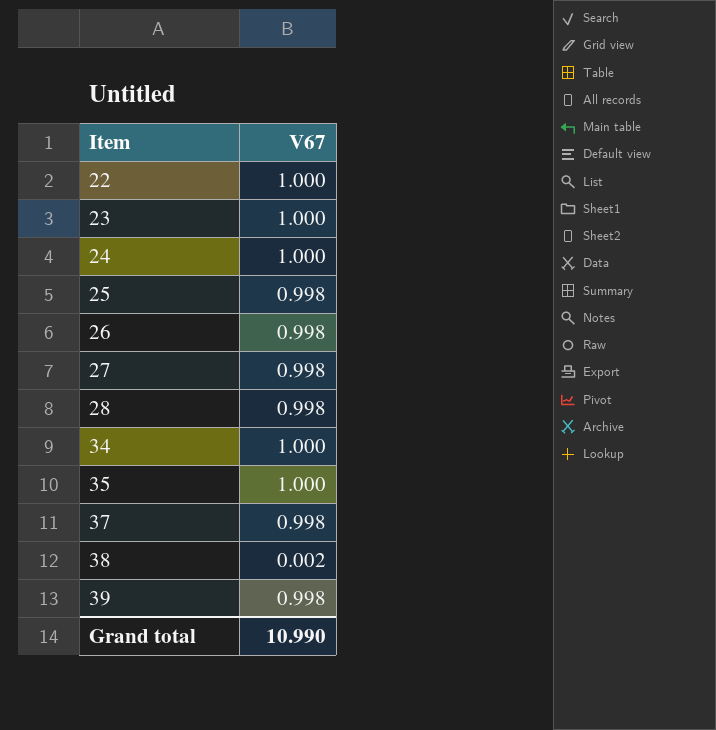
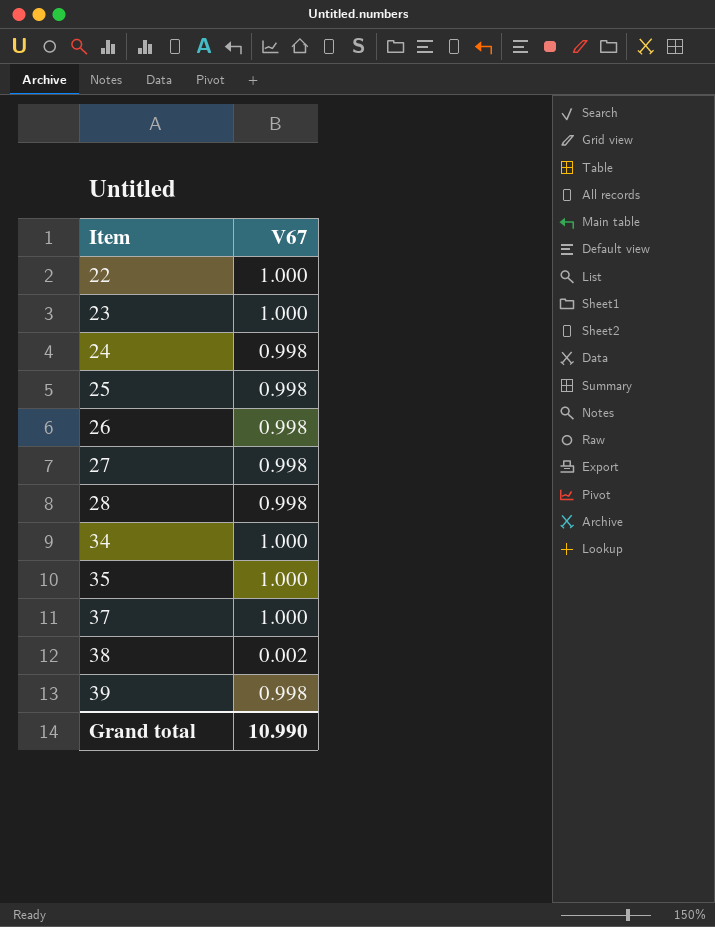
24 | V67: 1.000 -> 0.998
37 | V67: 0.998 -> 1.000

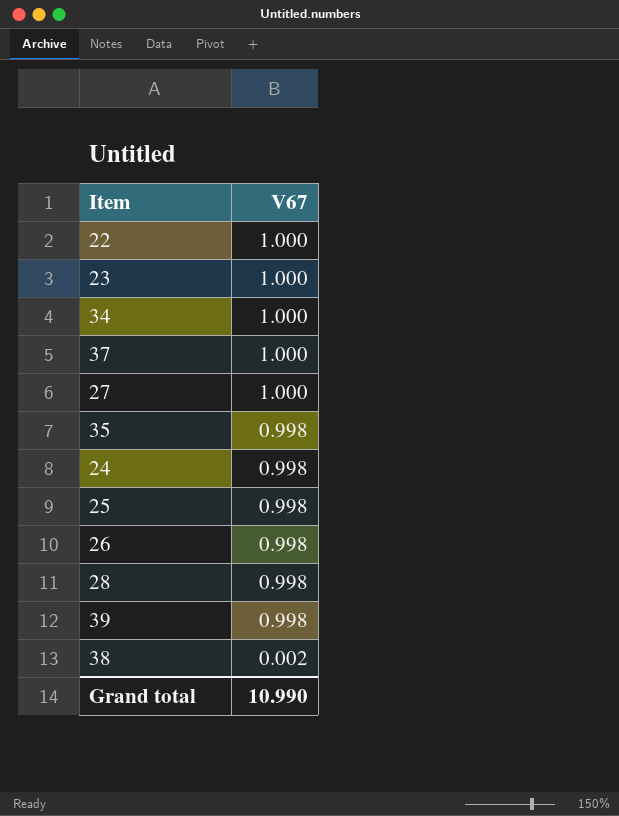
row order: Item ascending -> V67 descending
27 | V67: 0.998 -> 1.000
35 | V67: 1.000 -> 0.998

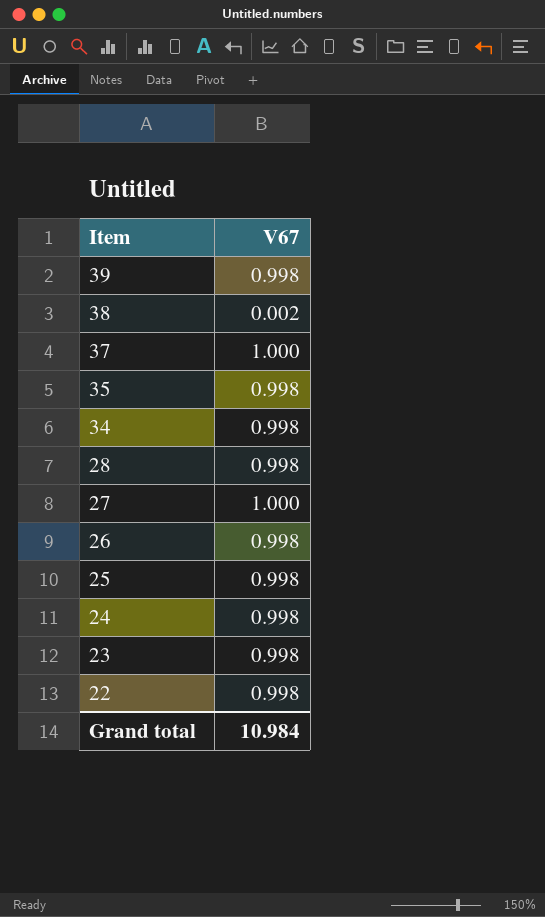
row order: V67 descending -> Item descending
34 | V67: 1.000 -> 0.998
23 | V67: 1.000 -> 0.998
22 | V67: 1.000 -> 0.998
Grand total | V67: 10.990 -> 10.984

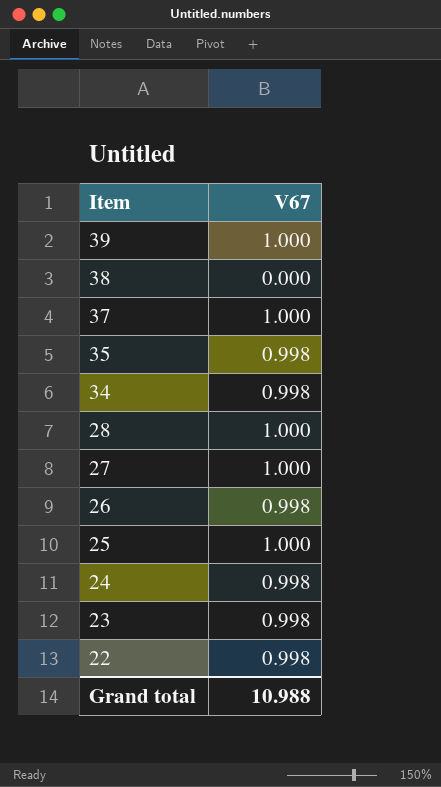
39 | V67: 0.998 -> 1.000
38 | V67: 0.002 -> 0.000
28 | V67: 0.998 -> 1.000
25 | V67: 0.998 -> 1.000
Grand total | V67: 10.984 -> 10.988

